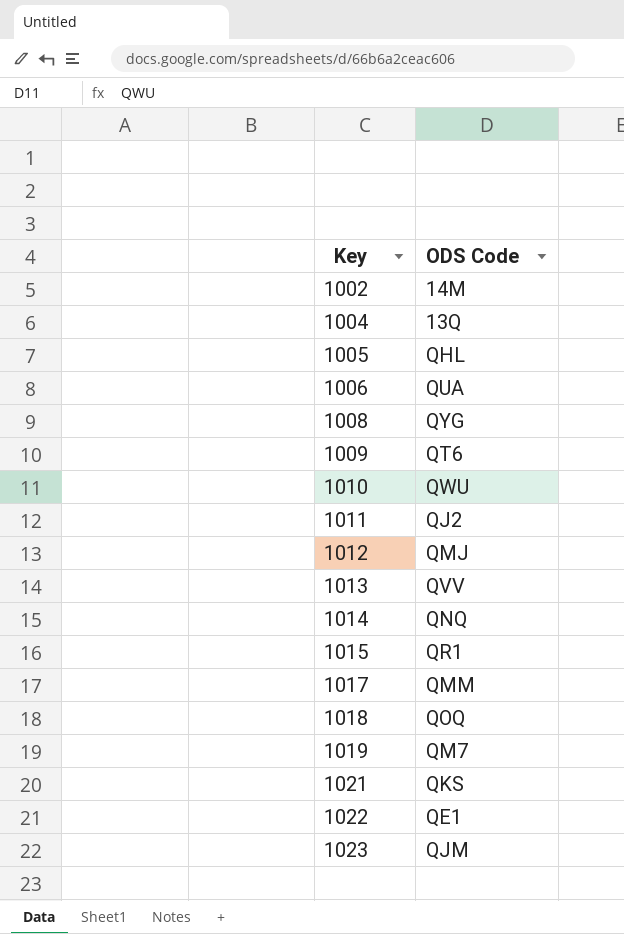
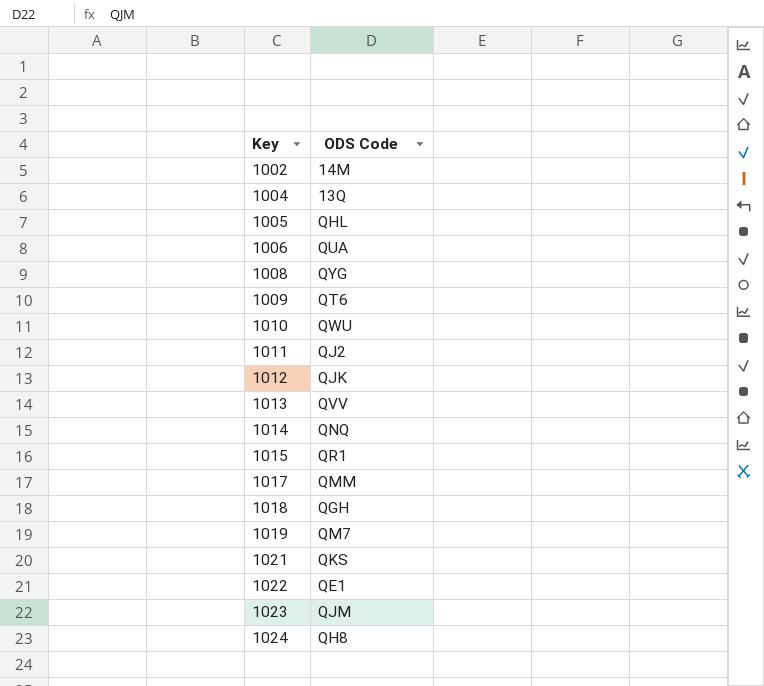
1012 | ODS Code: QMJ -> QJK
1018 | ODS Code: QOQ -> QGH
row 1024: none -> QH8

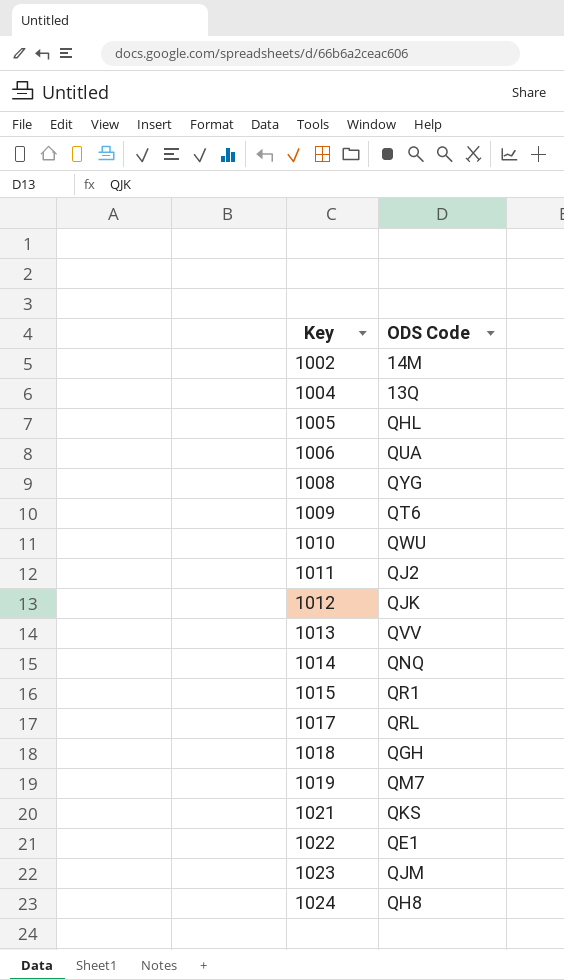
1017 | ODS Code: QMM -> QRL

